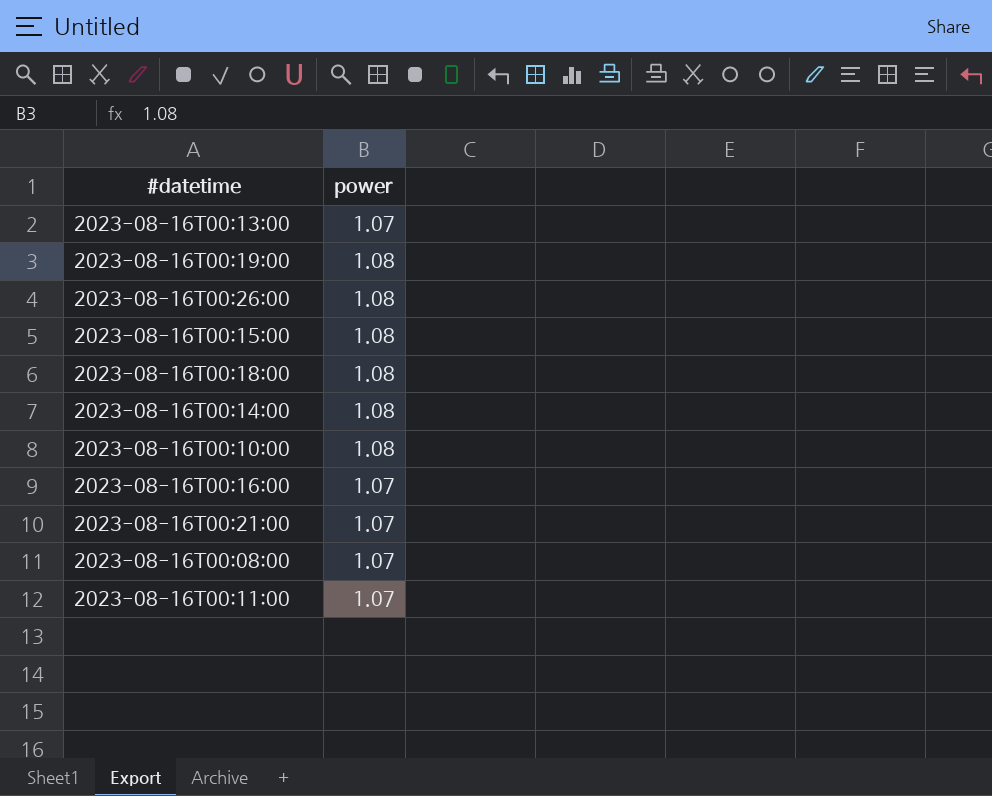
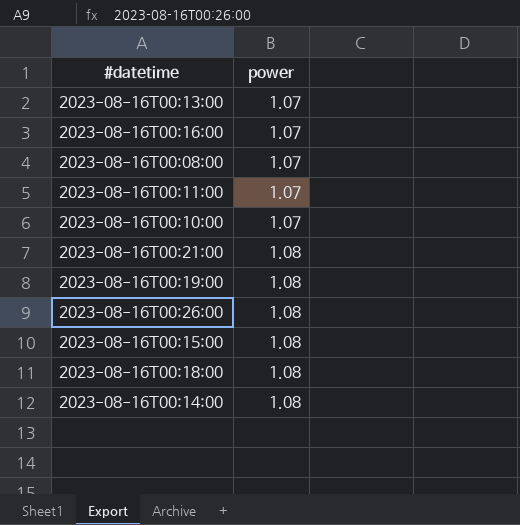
row order: none -> power ascending
2023-08-16T00:10:00 | power: 1.08 -> 1.07
2023-08-16T00:21:00 | power: 1.07 -> 1.08

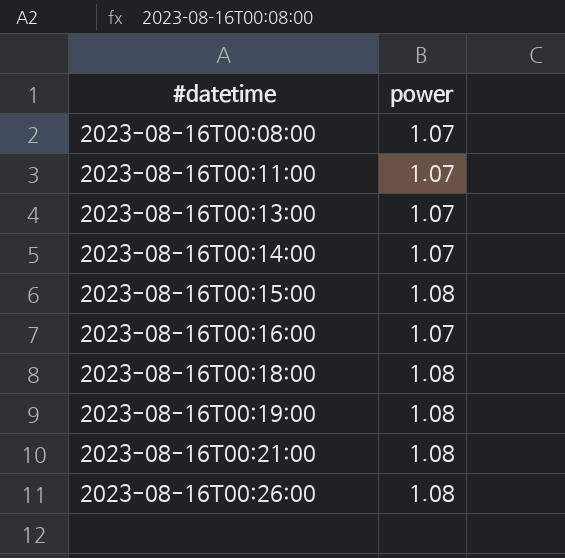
row order: power ascending -> #datetime ascending
row 2023-08-16T00:10:00: 1.07 -> none
2023-08-16T00:14:00 | power: 1.08 -> 1.07

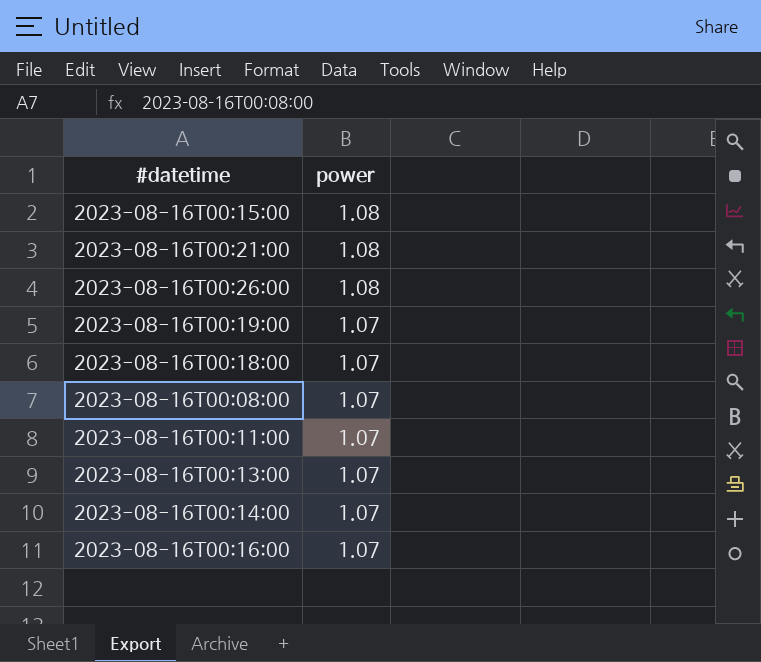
row order: #datetime ascending -> power descending
2023-08-16T00:19:00 | power: 1.08 -> 1.07
2023-08-16T00:18:00 | power: 1.08 -> 1.07

